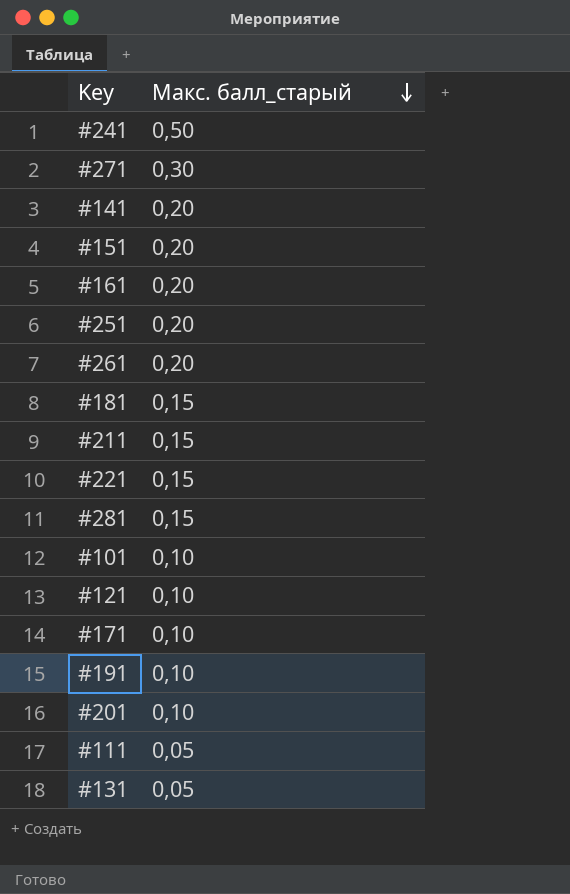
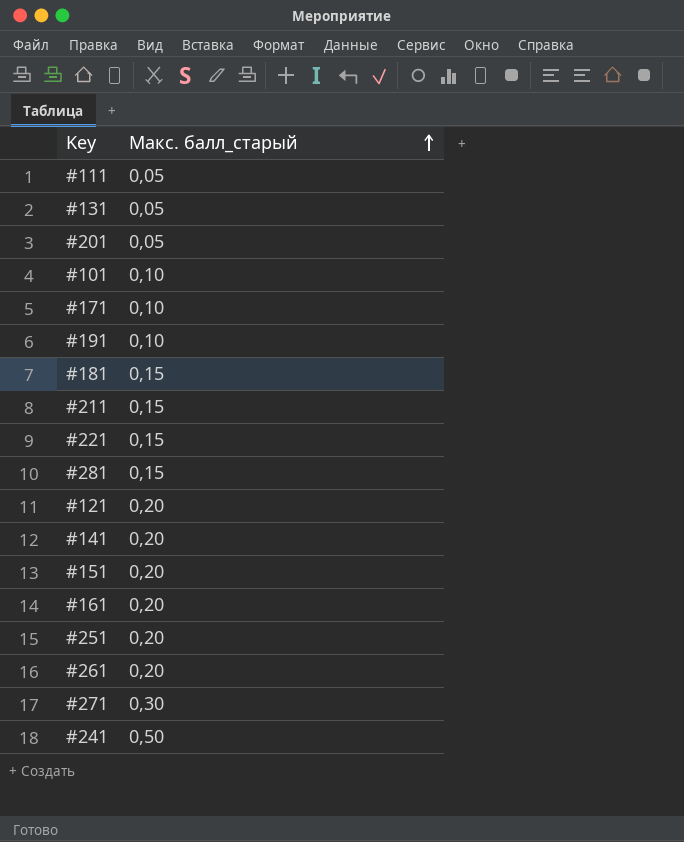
row order: Макс. балл_старый descending -> Макс. балл_старый ascending
#201 | Макс. балл_старый: 0,10 -> 0,05
#121 | Макс. балл_старый: 0,10 -> 0,20

